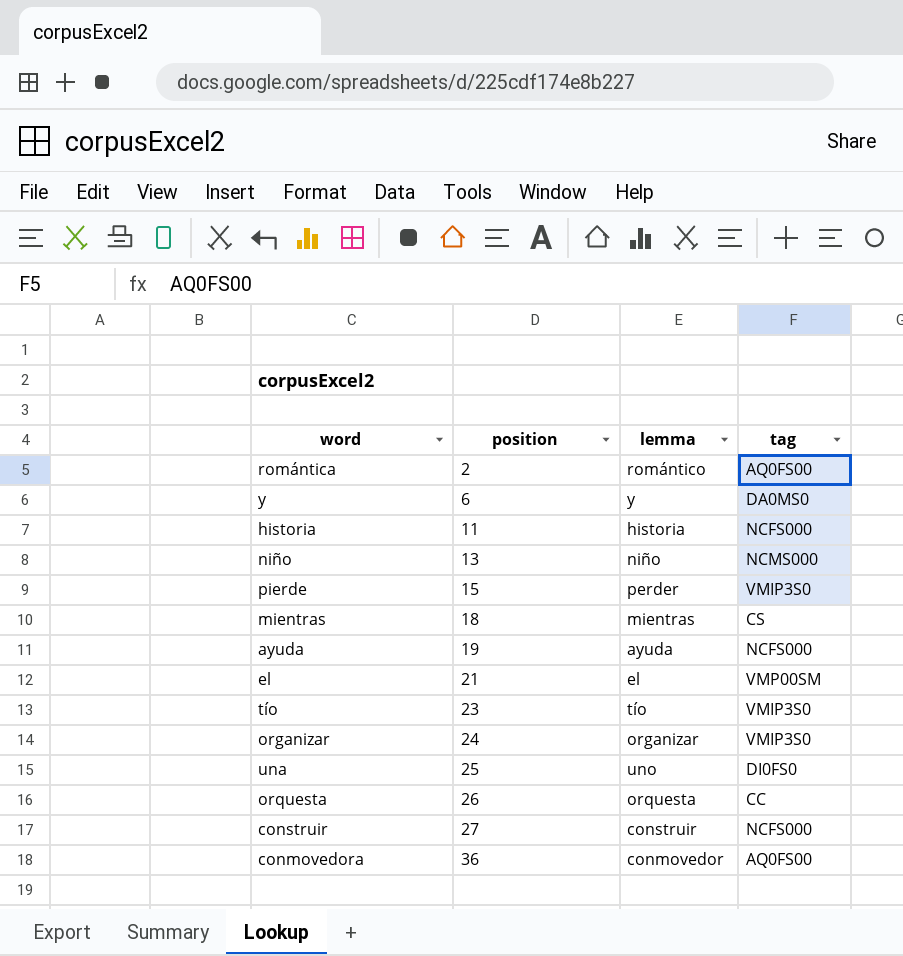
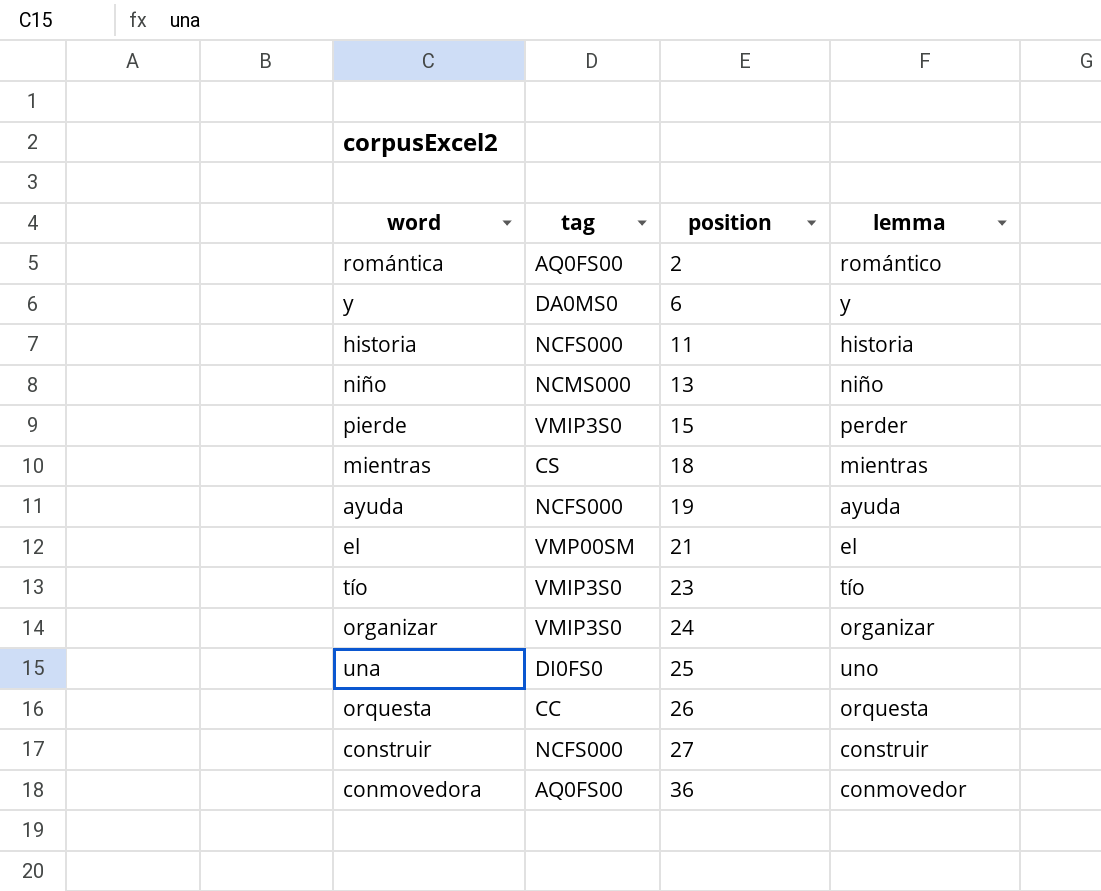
column tag | position: 4 -> 2

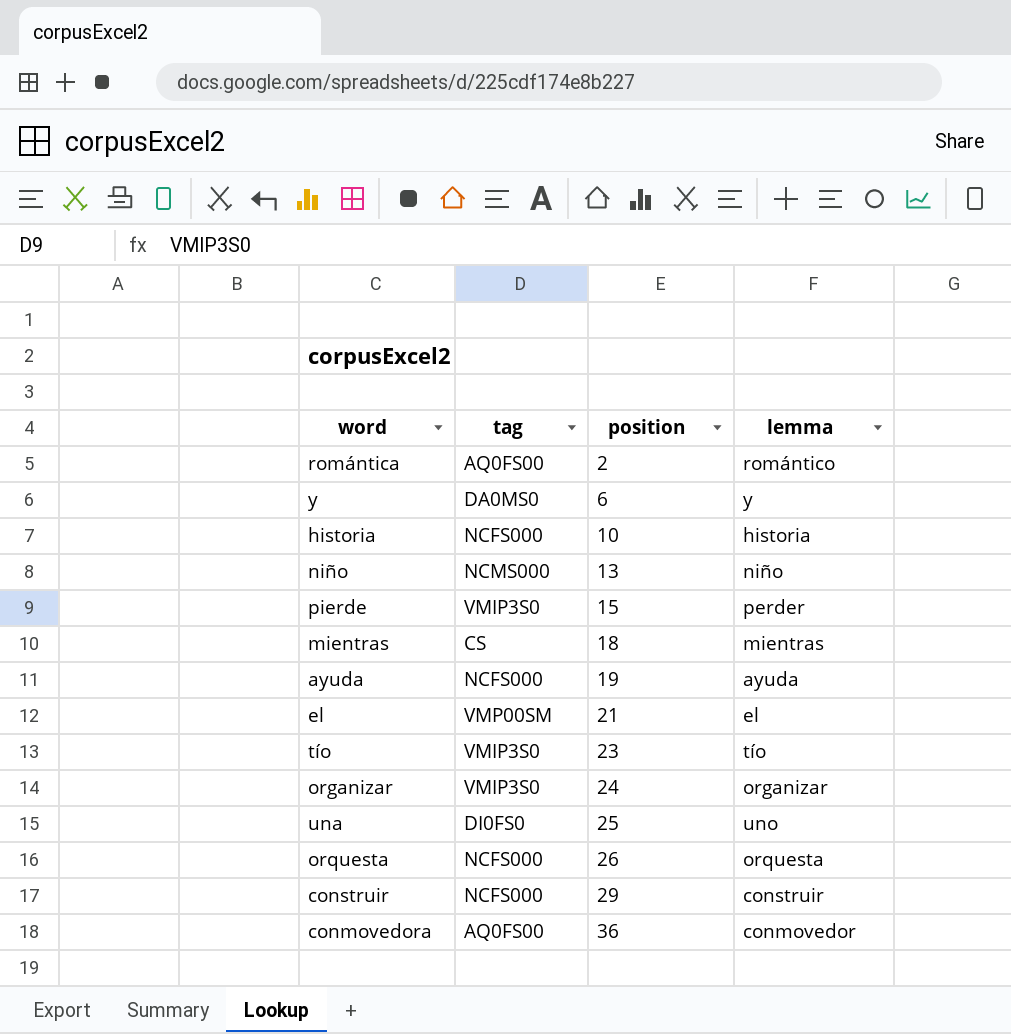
historia | position: 11 -> 10
orquesta | tag: CC -> NCFS000
construir | position: 27 -> 29

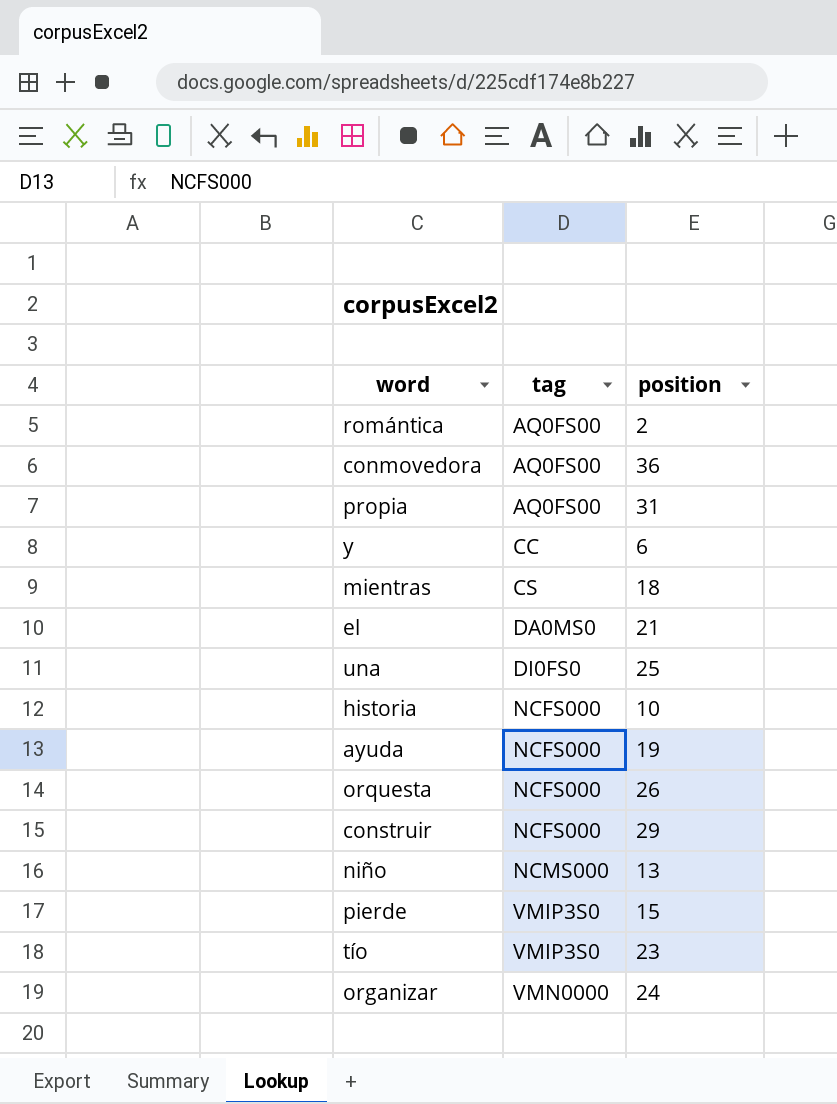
row order: position ascending -> tag ascending
column lemma | position: 4 -> none
row propia: none -> AQ0FS00 | 31
y | tag: DA0MS0 -> CC
el | tag: VMP00SM -> DA0MS0
organizar | tag: VMIP3S0 -> VMN0000

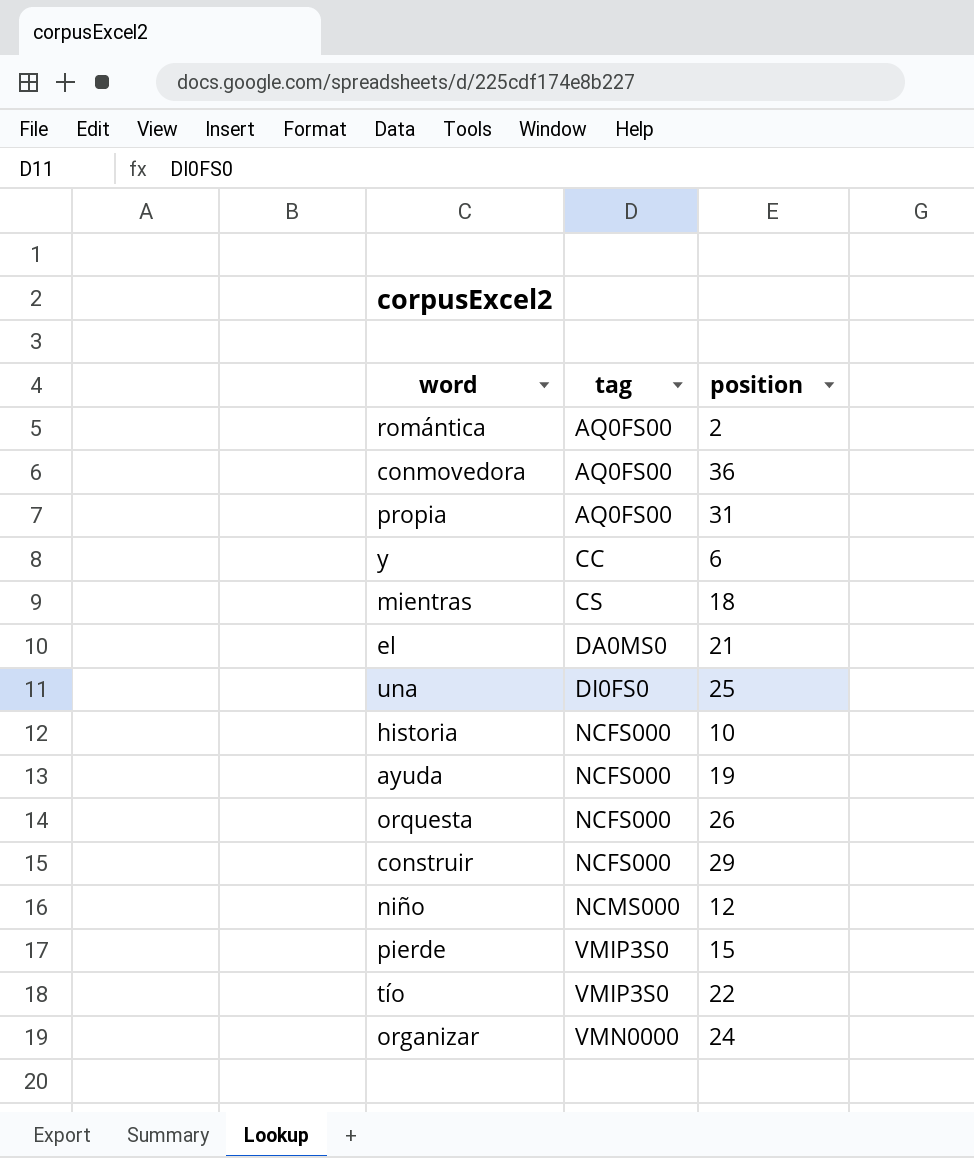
niño | position: 13 -> 12
tío | position: 23 -> 22

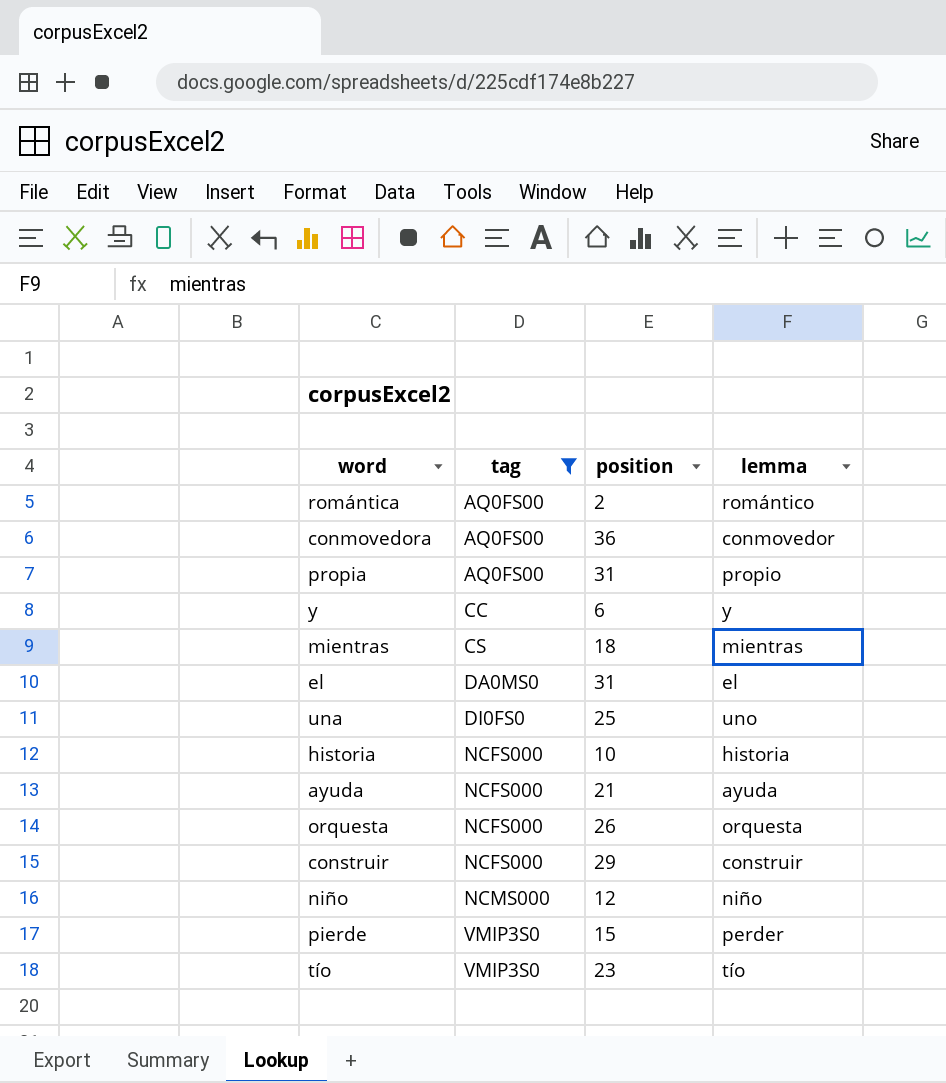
filter: none -> tag != VMN0000
column lemma | position: none -> 4
el | position: 21 -> 31
ayuda | position: 19 -> 21
tío | position: 22 -> 23

